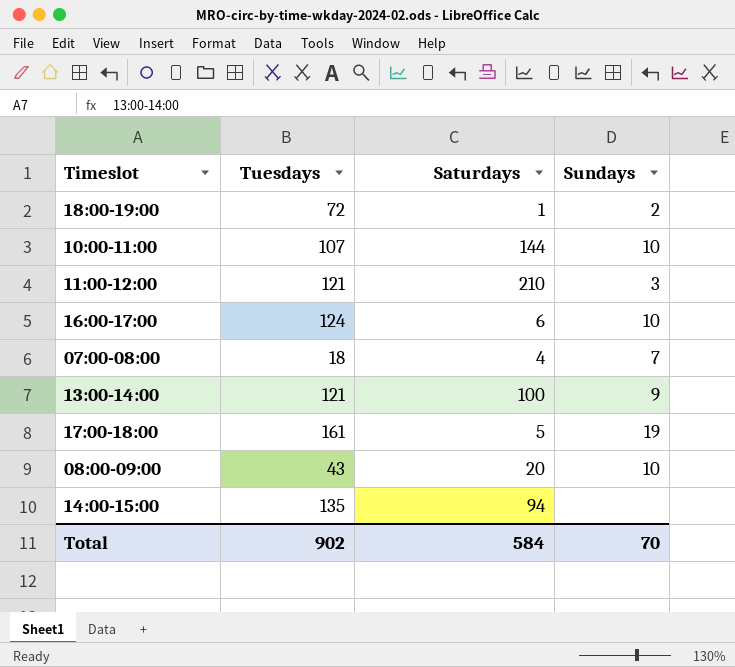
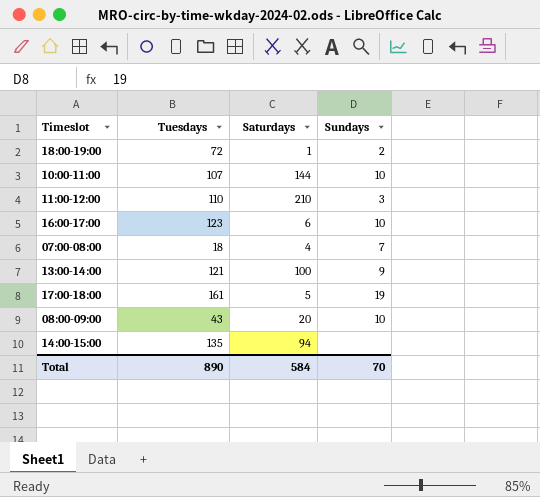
11:00-12:00 | Tuesdays: 121 -> 110
16:00-17:00 | Tuesdays: 124 -> 123
Total | Tuesdays: 902 -> 890

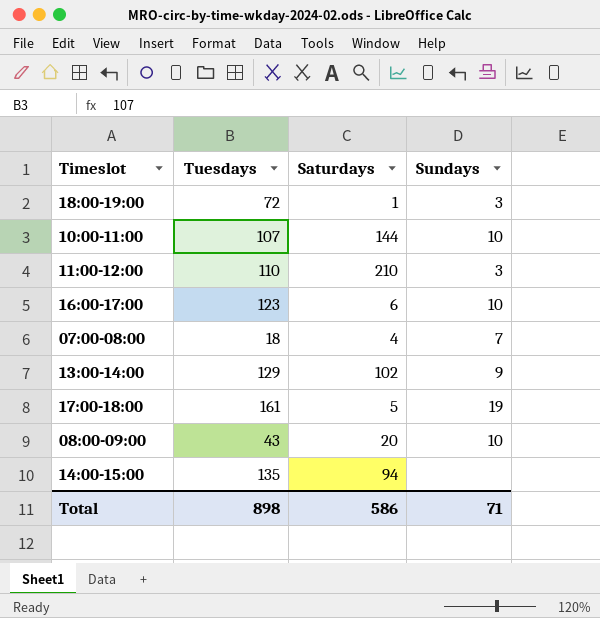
18:00-19:00 | Sundays: 2 -> 3
13:00-14:00 | Tuesdays: 121 -> 129
13:00-14:00 | Saturdays: 100 -> 102
Total | Tuesdays: 890 -> 898
Total | Saturdays: 584 -> 586
Total | Sundays: 70 -> 71

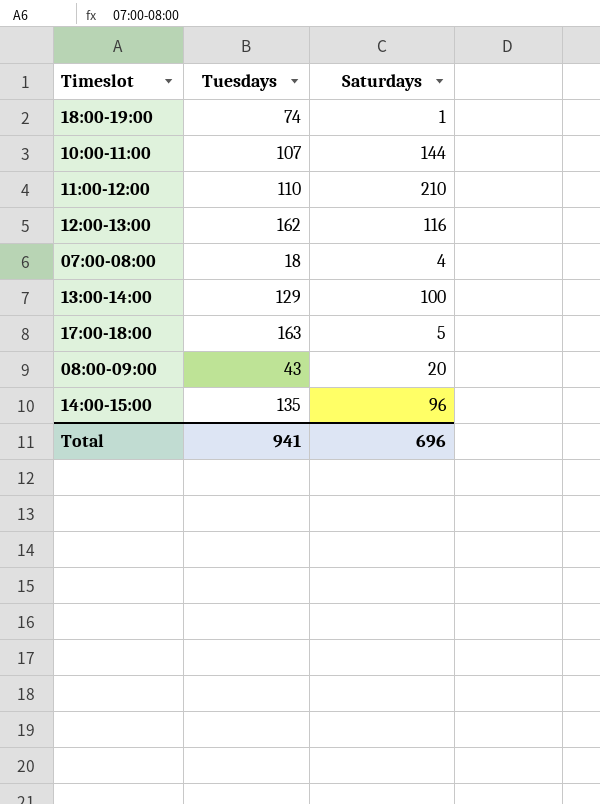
column Sundays | position: 4 -> none
row 16:00-17:00: 123 | 6 | 10 -> none
18:00-19:00 | Tuesdays: 72 -> 74
row 12:00-13:00: none -> 162 | 116
13:00-14:00 | Saturdays: 102 -> 100
17:00-18:00 | Tuesdays: 161 -> 163
14:00-15:00 | Saturdays: 94 -> 96
Total | Tuesdays: 898 -> 941
Total | Saturdays: 586 -> 696

